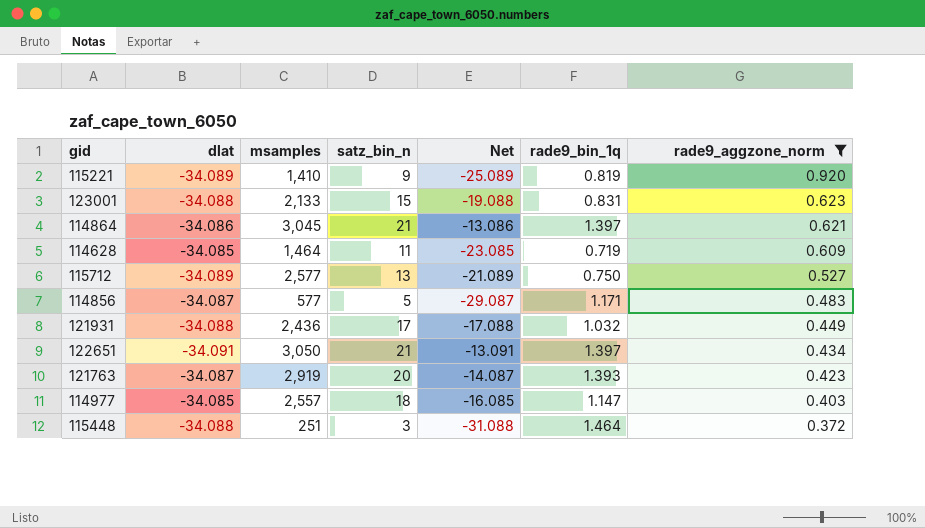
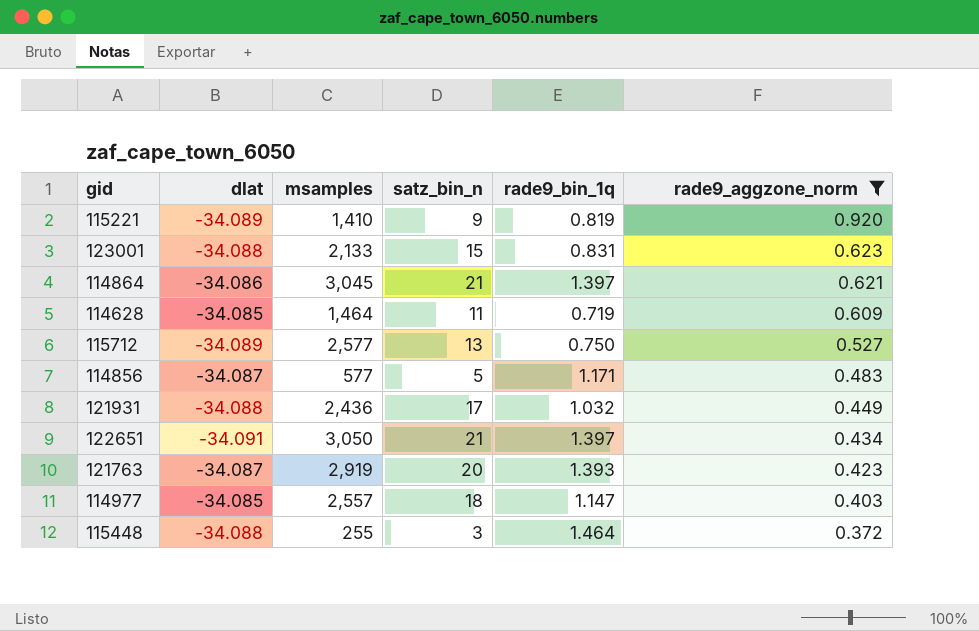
column Net | formula: [dlat] + [satz_bin_n] -> none
115448 | msamples: 251 -> 255

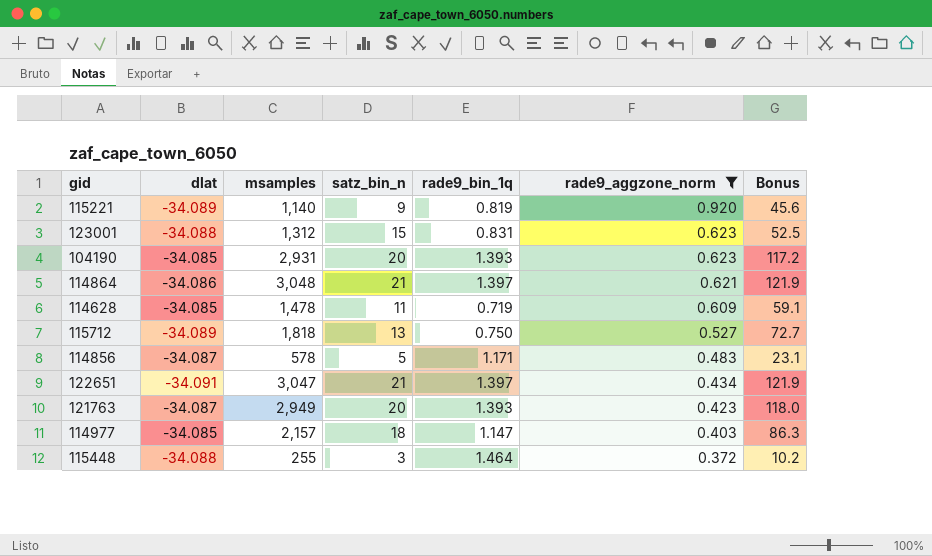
column Bonus | formula: none -> [msamples] * 0.04
row 121931: -34.088 | 2,436 | 17 | 1.032 | 0.449 -> none
115221 | msamples: 1,410 -> 1,140
123001 | msamples: 2,133 -> 1,312
row 104190: none -> -34.085 | 2,931 | 20 | 1.393 | 0.623 | 117.2
114864 | msamples: 3,045 -> 3,048
114628 | msamples: 1,464 -> 1,478
115712 | msamples: 2,577 -> 1,818
114856 | msamples: 577 -> 578
122651 | msamples: 3,050 -> 3,047
121763 | msamples: 2,919 -> 2,949
114977 | msamples: 2,557 -> 2,157

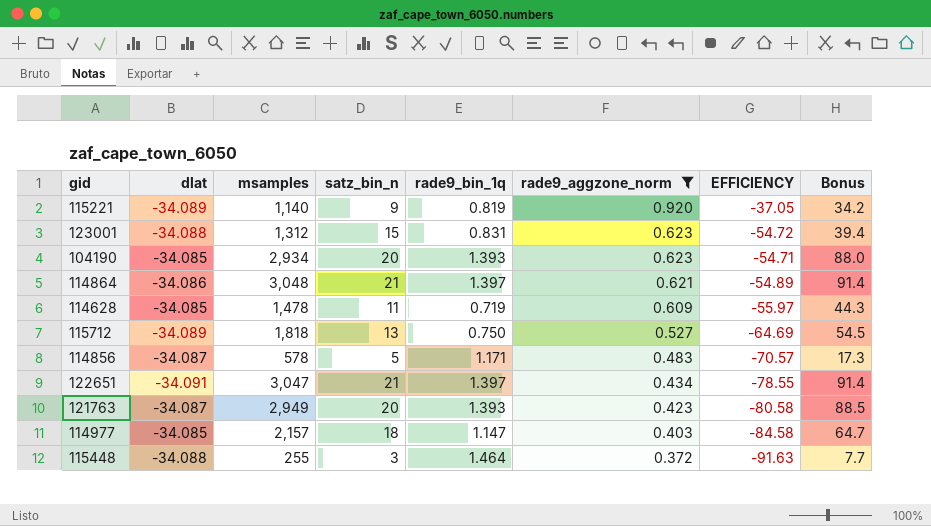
column EFFICIENCY | formula: none -> [dlat] / [rade9_aggzone_norm]
column Bonus | formula: [msamples] * 0.04 -> [msamples] * 0.03
104190 | msamples: 2,931 -> 2,934

